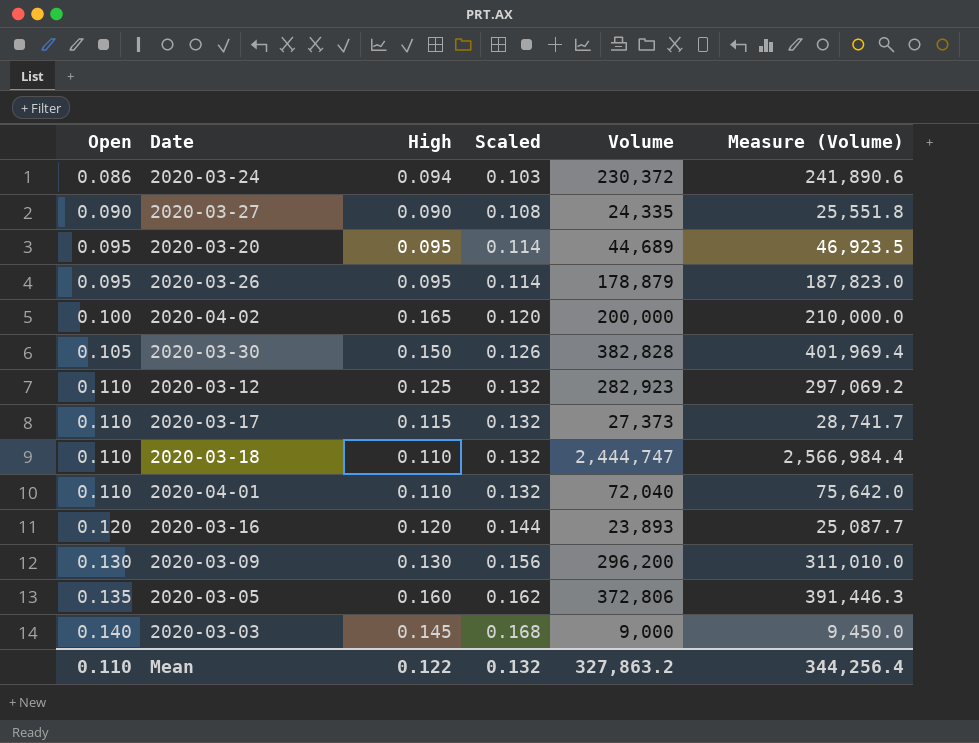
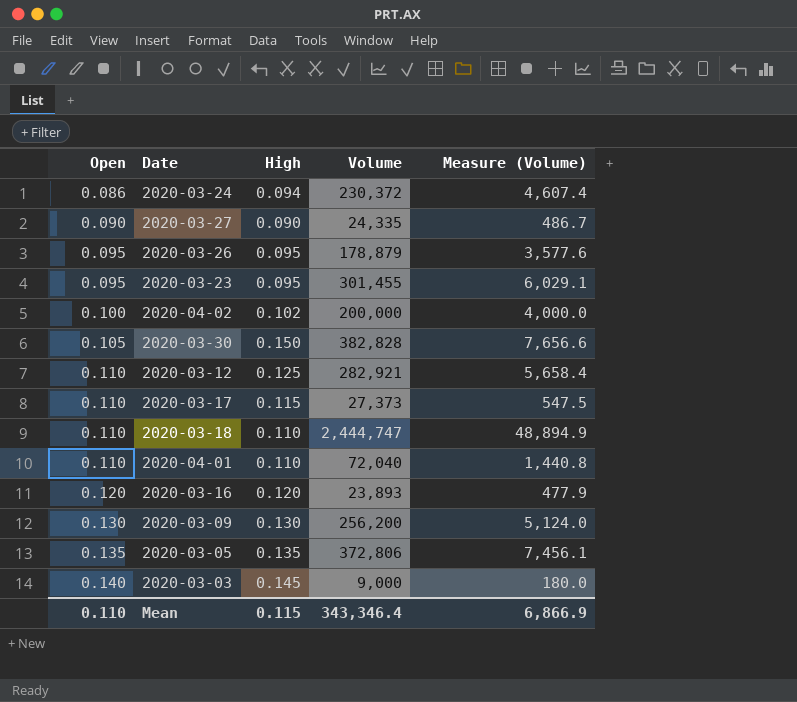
column Scaled | formula: [Open] * 1.2 -> none
column Measure (Volume) | formula: [Volume] * 1.05 -> [Volume] * 0.02
row 2020-03-20: 0.095 | 0.095 | 0.114 | 44,689 | 46,923.5 -> none
row 2020-03-23: none -> 0.095 | 0.095 | 301,455 | 6,029.1
2020-04-02 | High: 0.165 -> 0.102
2020-03-12 | Volume: 282,923 -> 282,921
2020-03-09 | Volume: 296,200 -> 256,200
2020-03-05 | High: 0.160 -> 0.135
Mean | High: 0.122 -> 0.115
Mean | Volume: 327,863.2 -> 343,346.4
Mean | Measure (Volume): 344,256.4 -> 6,866.9

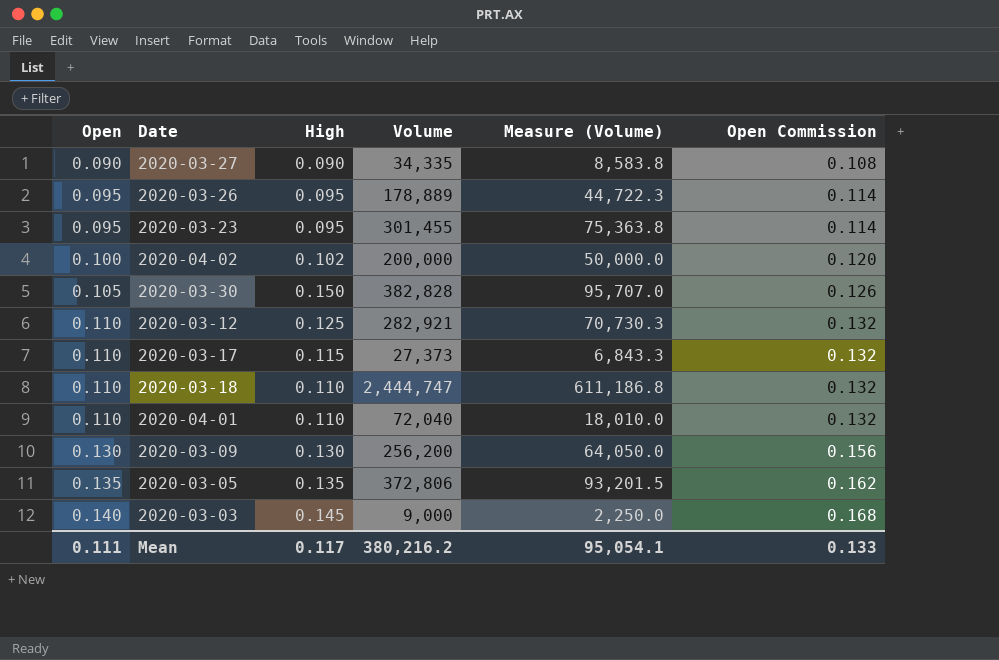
column Measure (Volume) | formula: [Volume] * 0.02 -> [Volume] * 0.25
column Open Commission | formula: none -> [Open] * 1.2
row 2020-03-24: 0.086 | 0.094 | 230,372 | 4,607.4 -> none
row 2020-03-16: 0.120 | 0.120 | 23,893 | 477.9 -> none
2020-03-27 | Volume: 24,335 -> 34,335
2020-03-26 | Volume: 178,879 -> 178,889
Mean | Open: 0.110 -> 0.111
Mean | High: 0.115 -> 0.117
Mean | Volume: 343,346.4 -> 380,216.2
Mean | Measure (Volume): 6,866.9 -> 95,054.1

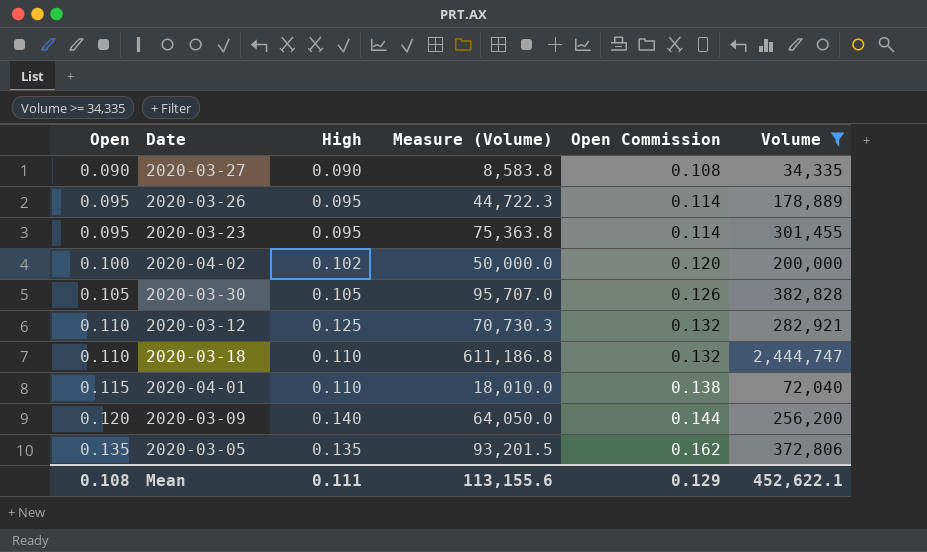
filter: none -> Volume >= 34,335
column Volume | position: 4 -> 6
2020-03-30 | High: 0.150 -> 0.105
2020-04-01 | Open: 0.110 -> 0.115
2020-04-01 | Open Commission: 0.132 -> 0.138
2020-03-09 | Open: 0.130 -> 0.120
2020-03-09 | High: 0.130 -> 0.140
2020-03-09 | Open Commission: 0.156 -> 0.144
Mean | Open: 0.111 -> 0.108
Mean | High: 0.117 -> 0.111
Mean | Measure (Volume): 95,054.1 -> 113,155.6
Mean | Open Commission: 0.133 -> 0.129
Mean | Volume: 380,216.2 -> 452,622.1

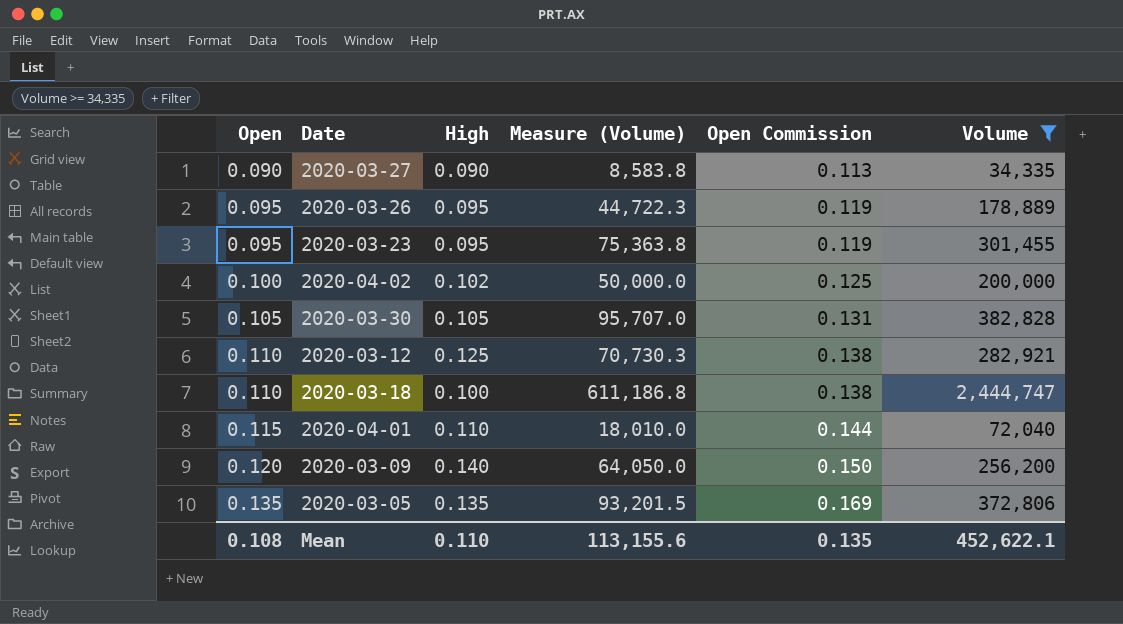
column Open Commission | formula: [Open] * 1.2 -> [Open] * 1.25
2020-03-18 | High: 0.110 -> 0.100
Mean | High: 0.111 -> 0.110
Mean | Open Commission: 0.129 -> 0.135

